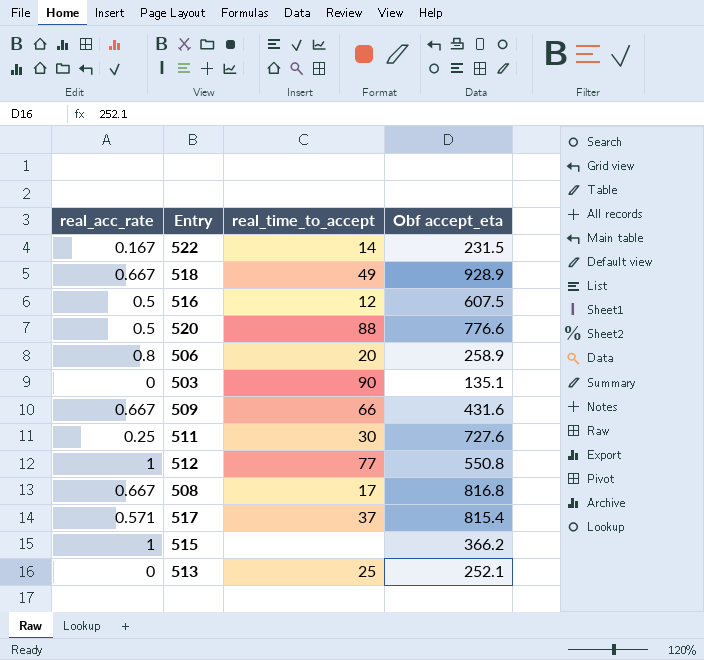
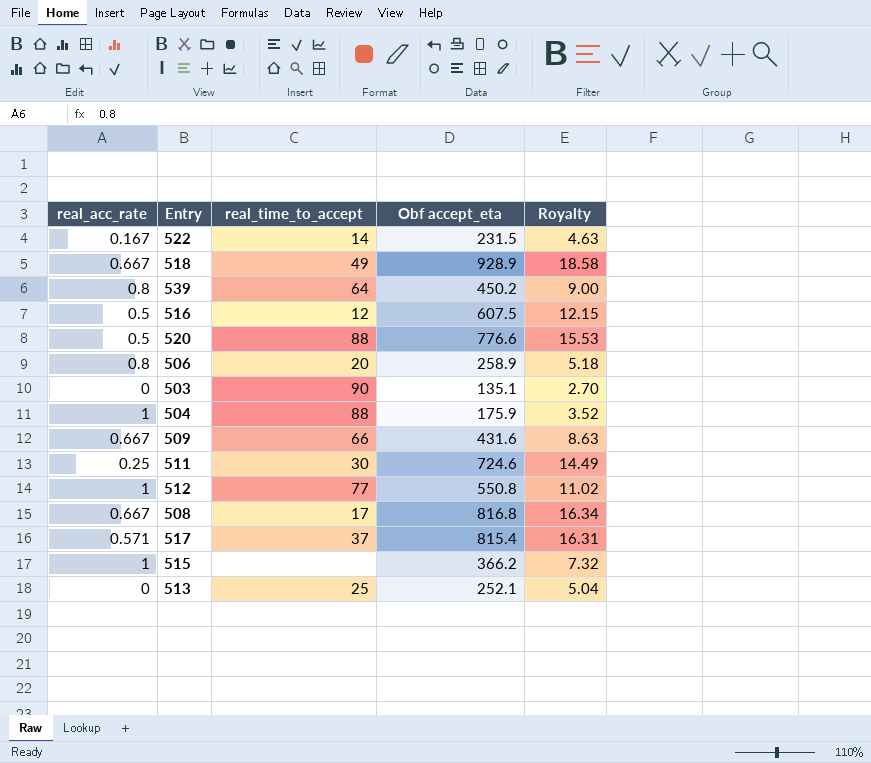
column Royalty | formula: none -> [Obf accept_eta] * 0.02
row 539: none -> 0.8 | 64 | 450.2 | 9.00
row 504: none -> 1 | 88 | 175.9 | 3.52
511 | Obf accept_eta: 727.6 -> 724.6

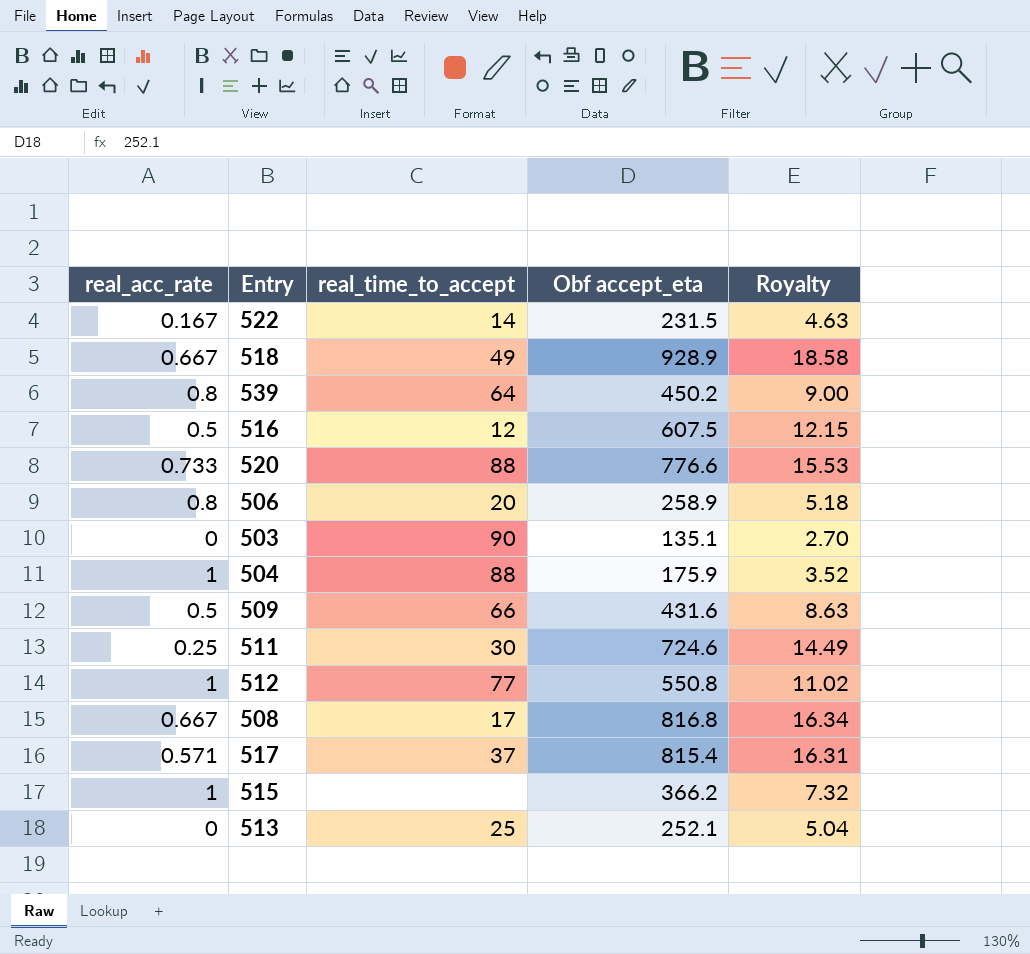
520 | real_acc_rate: 0.5 -> 0.733
509 | real_acc_rate: 0.667 -> 0.5

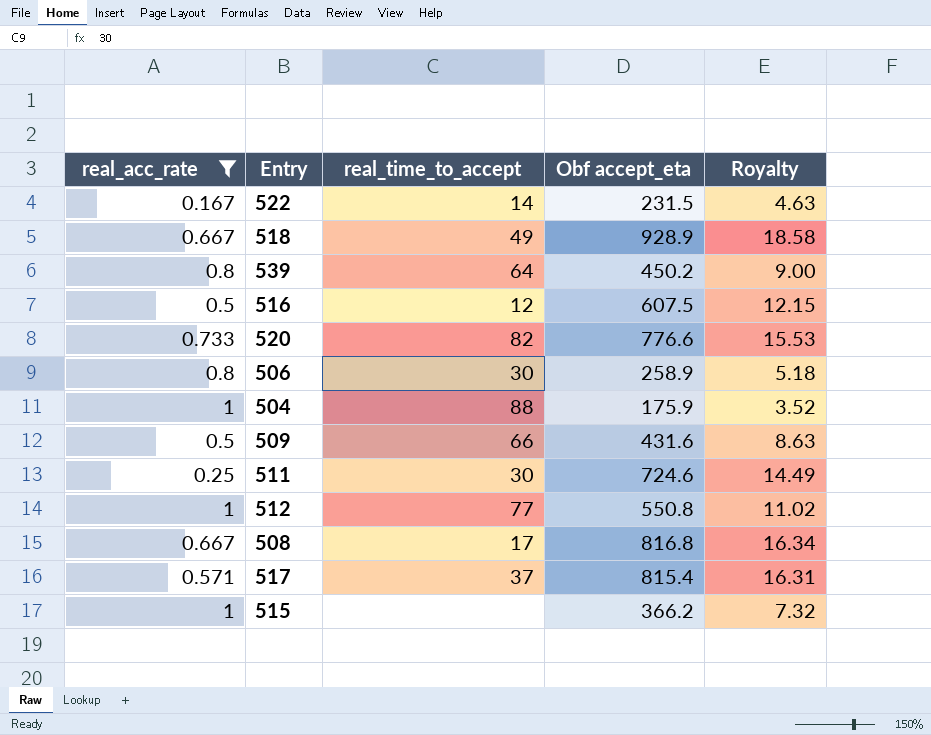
filter: none -> real_acc_rate != 0
520 | real_time_to_accept: 88 -> 82
506 | real_time_to_accept: 20 -> 30

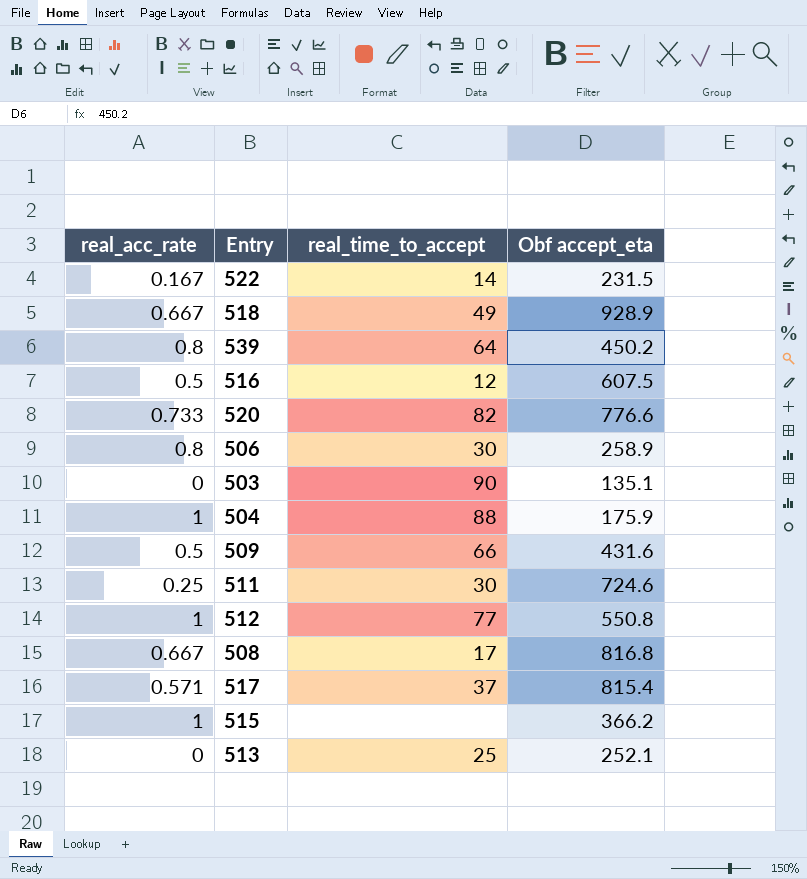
filter: real_acc_rate != 0 -> none
column Royalty | formula: [Obf accept_eta] * 0.02 -> none

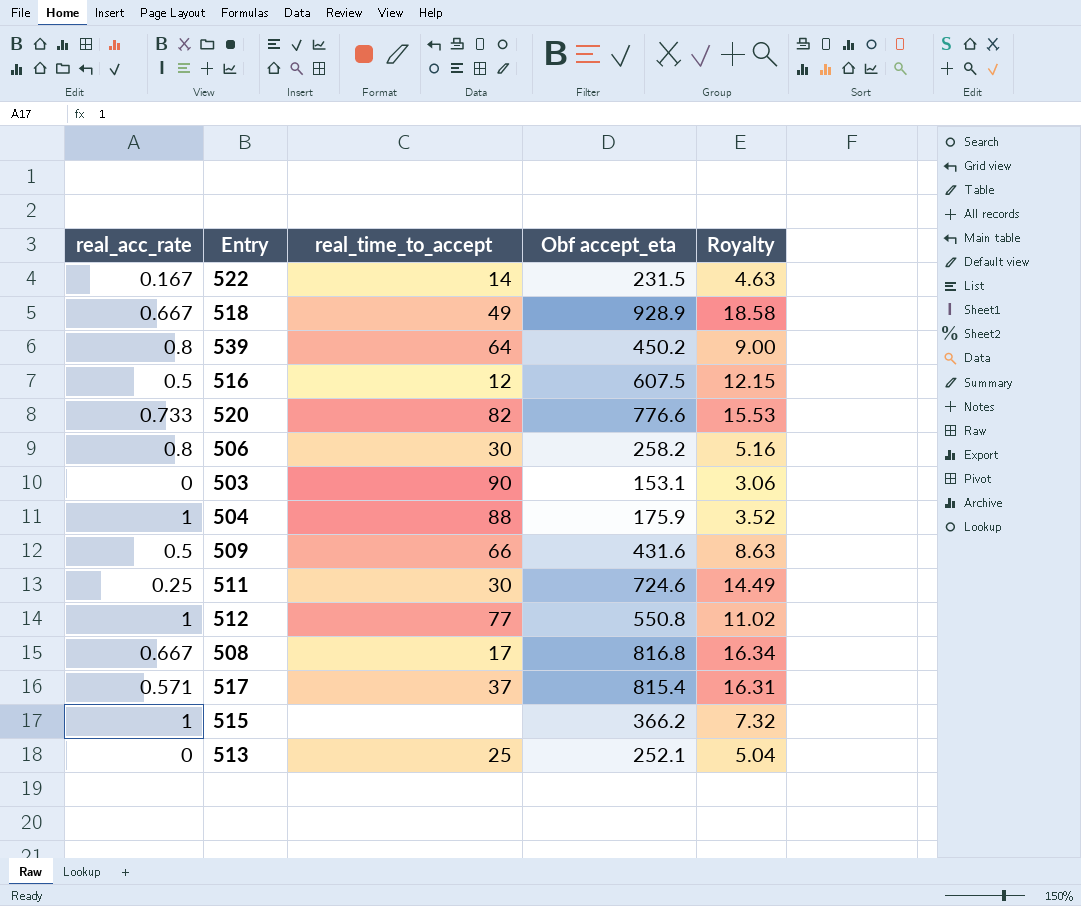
column Royalty | formula: none -> [Obf accept_eta] * 0.02
506 | Obf accept_eta: 258.9 -> 258.2
503 | Obf accept_eta: 135.1 -> 153.1

